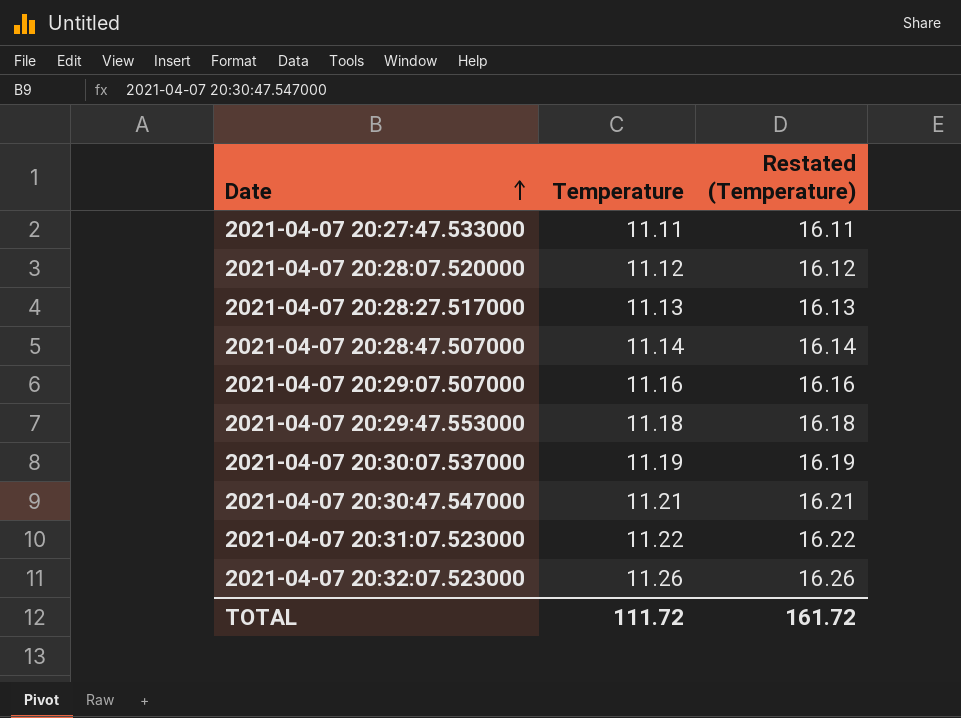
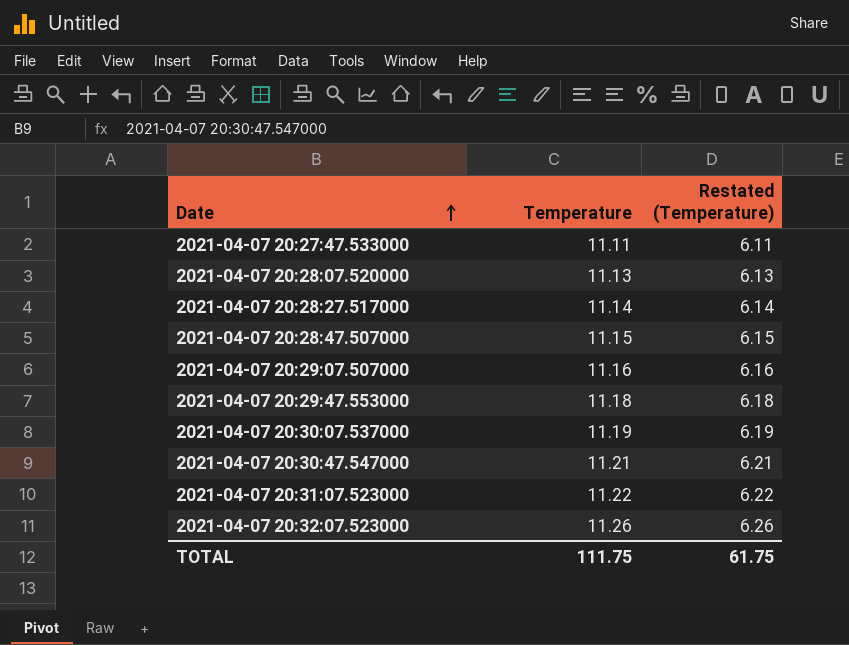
column Restated (Temperature) | formula: [Temperature] + 5 -> [Temperature] - 5
2021-04-07 20:28:07.520000 | Temperature: 11.12 -> 11.13
2021-04-07 20:28:27.517000 | Temperature: 11.13 -> 11.14
2021-04-07 20:28:47.507000 | Temperature: 11.14 -> 11.15
TOTAL | Temperature: 111.72 -> 111.75
TOTAL | Restated (Temperature): 161.72 -> 61.75

